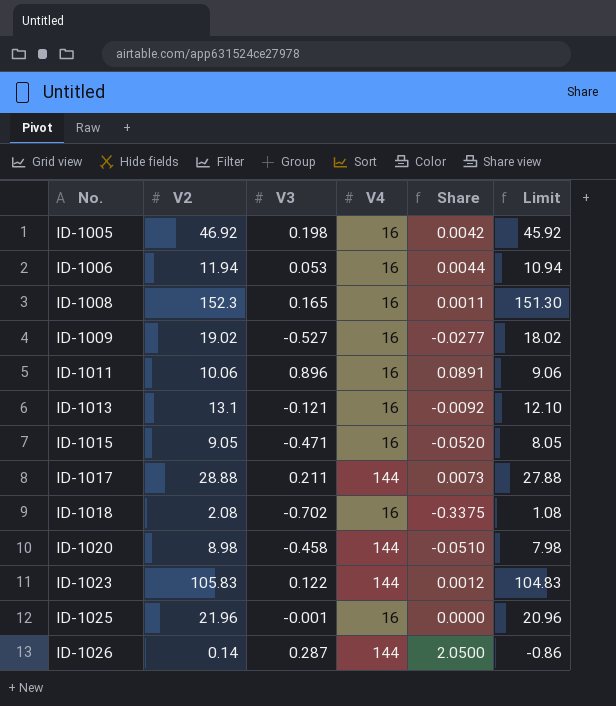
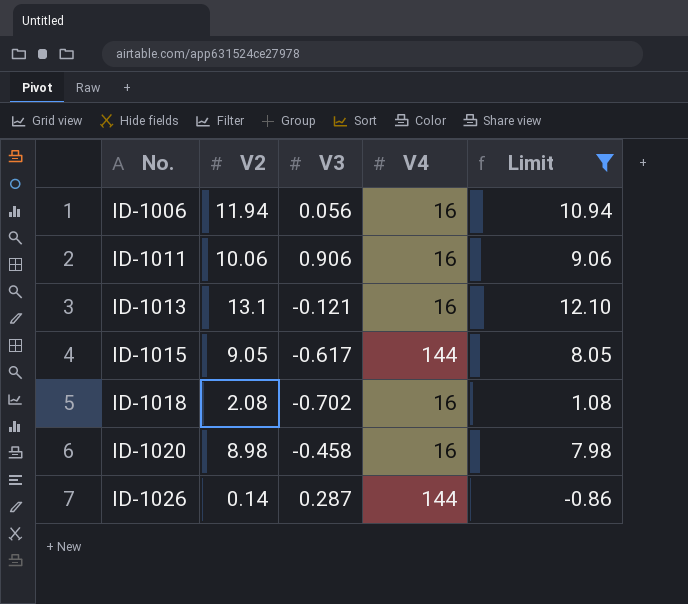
filter: none -> Limit <= 12.10
column Share | formula: [V3] / [V2] -> none
ID-1006 | V3: 0.053 -> 0.056
ID-1011 | V3: 0.896 -> 0.906
ID-1015 | V3: -0.471 -> -0.617
ID-1015 | V4: 16 -> 144
ID-1020 | V4: 144 -> 16

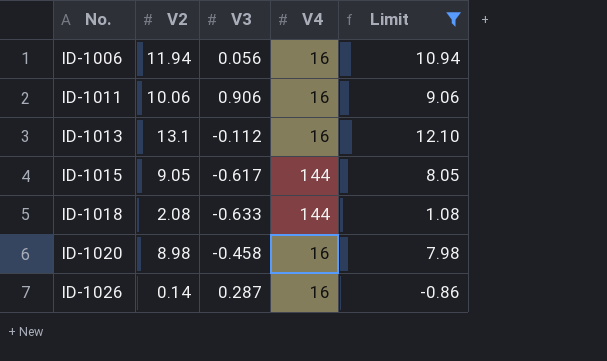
ID-1013 | V3: -0.121 -> -0.112
ID-1018 | V3: -0.702 -> -0.633
ID-1018 | V4: 16 -> 144
ID-1026 | V4: 144 -> 16

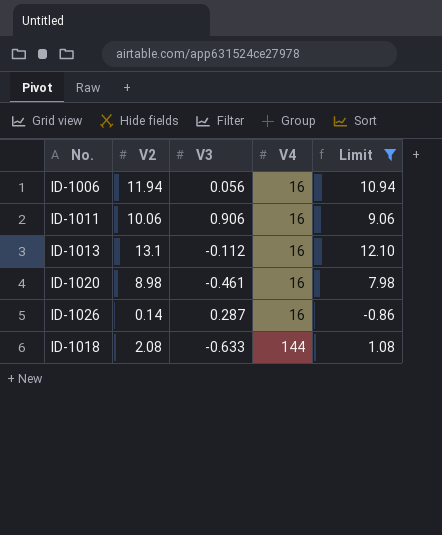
row order: No. ascending -> V4 ascending
row ID-1015: 9.05 | -0.617 | 144 | 8.05 -> none
ID-1020 | V3: -0.458 -> -0.461

